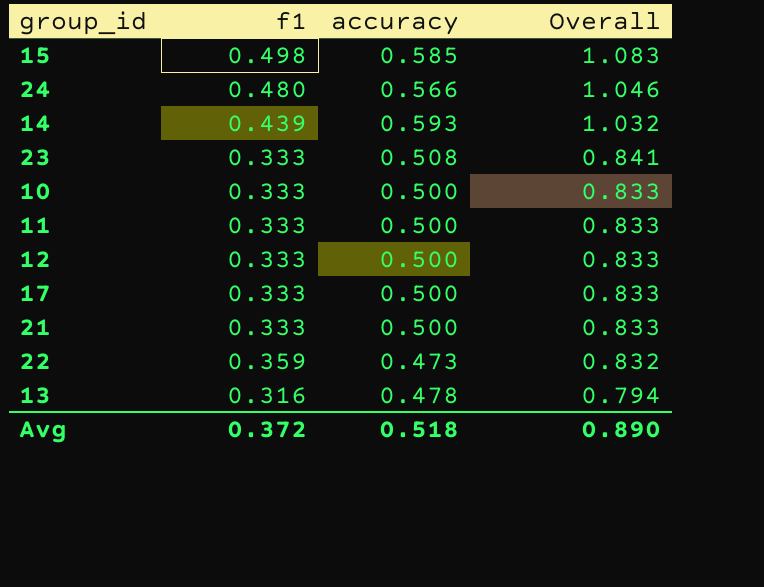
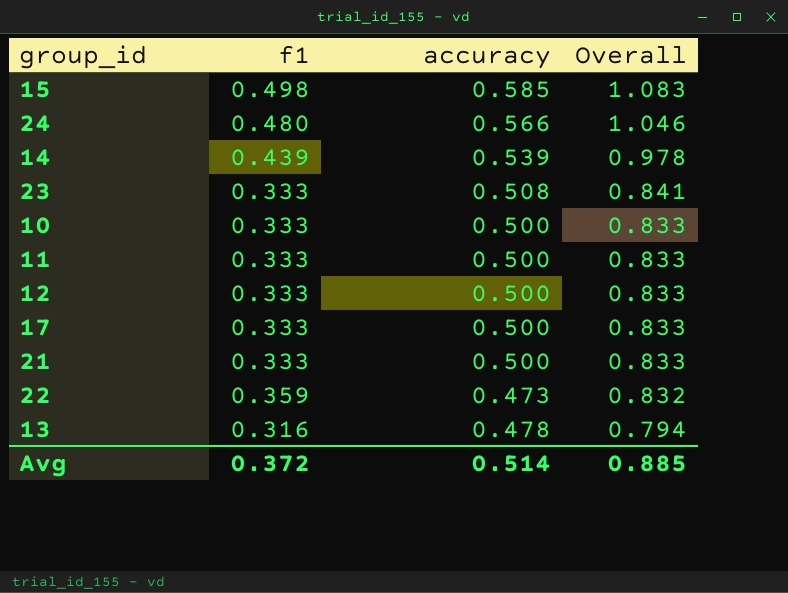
14 | accuracy: 0.593 -> 0.539
14 | Overall: 1.032 -> 0.978
Avg | accuracy: 0.518 -> 0.514
Avg | Overall: 0.890 -> 0.885

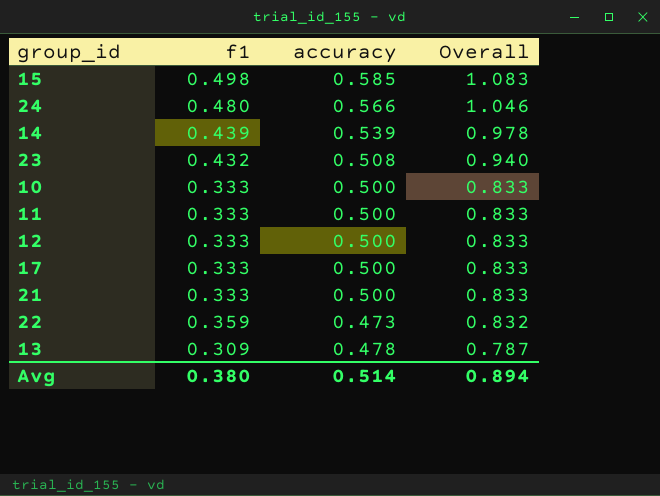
23 | f1: 0.333 -> 0.432
23 | Overall: 0.841 -> 0.940
13 | f1: 0.316 -> 0.309
13 | Overall: 0.794 -> 0.787
Avg | f1: 0.372 -> 0.380
Avg | Overall: 0.885 -> 0.894

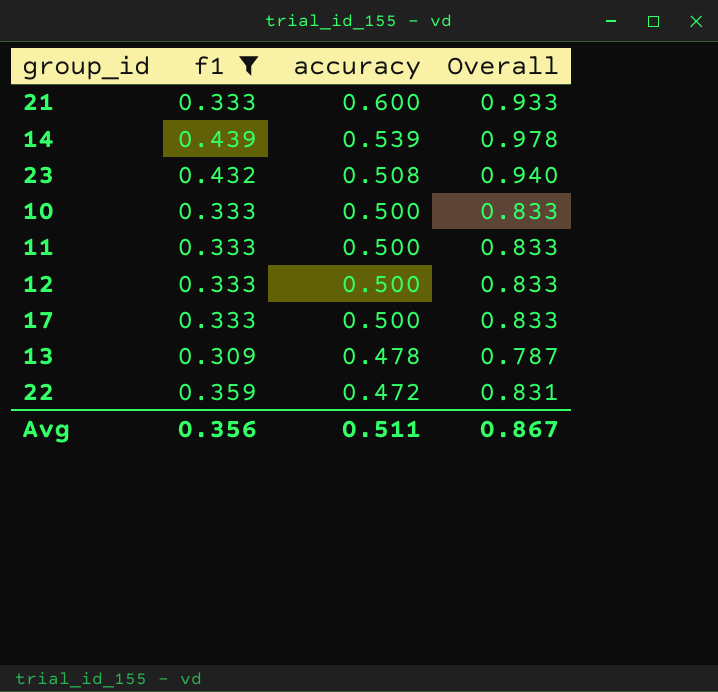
filter: none -> f1 <= 0.439
row order: Overall descending -> accuracy descending
21 | accuracy: 0.500 -> 0.600
21 | Overall: 0.833 -> 0.933
22 | accuracy: 0.473 -> 0.472
22 | Overall: 0.832 -> 0.831
Avg | f1: 0.380 -> 0.356
Avg | accuracy: 0.514 -> 0.511
Avg | Overall: 0.894 -> 0.867

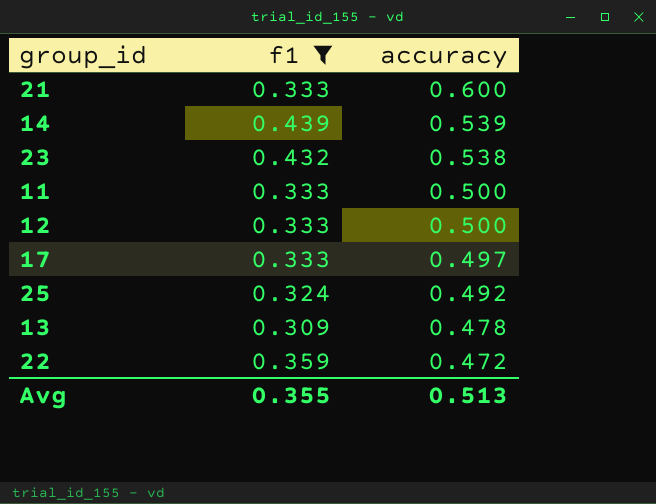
column Overall | formula: [f1] + [accuracy] -> none
row 10: 0.333 | 0.500 | 0.833 -> none
23 | accuracy: 0.508 -> 0.538
17 | accuracy: 0.500 -> 0.497
row 25: none -> 0.324 | 0.492
Avg | f1: 0.356 -> 0.355
Avg | accuracy: 0.511 -> 0.513

